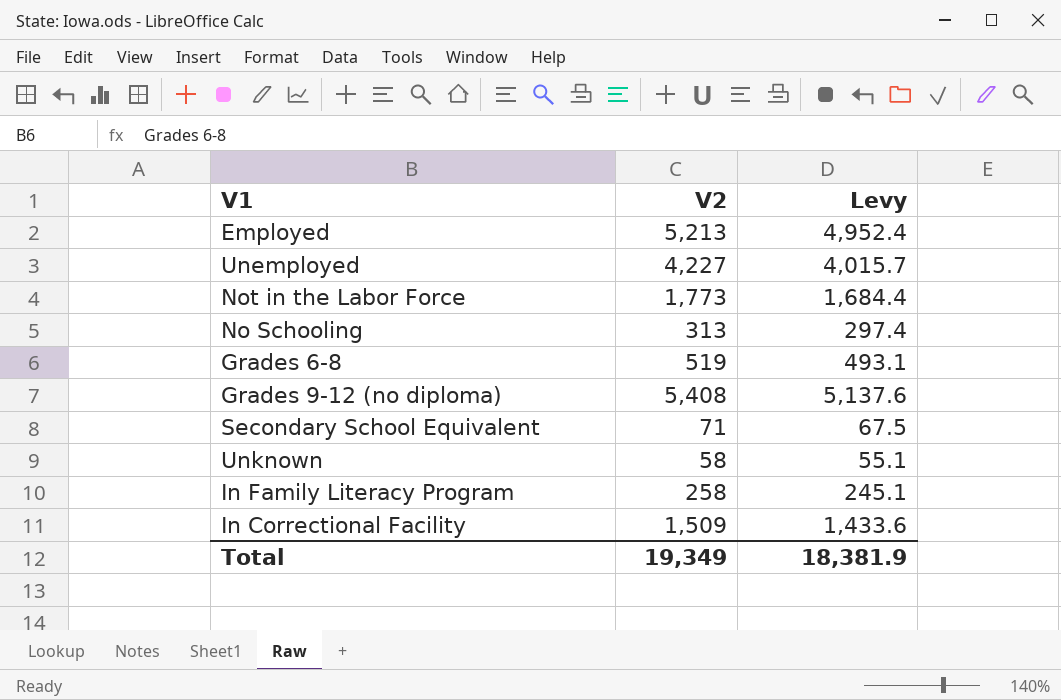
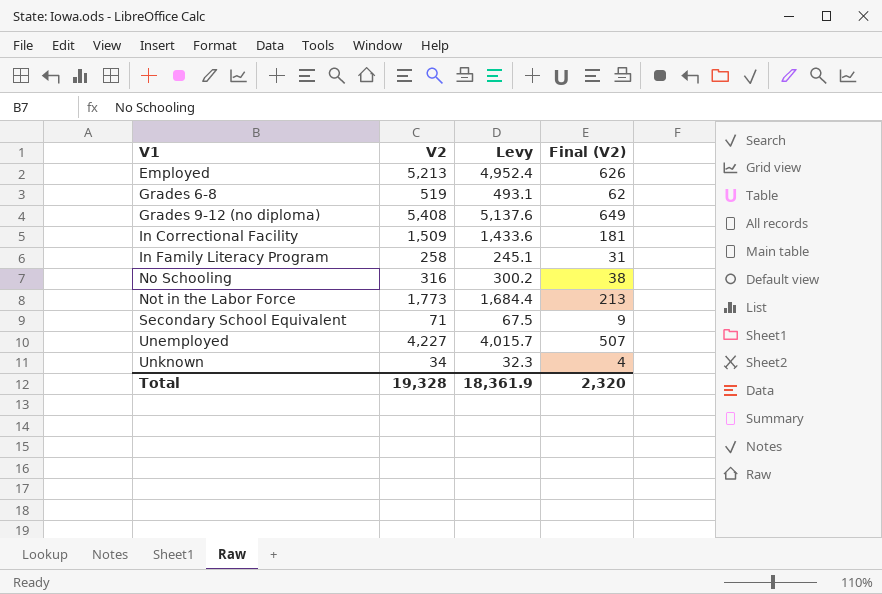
row order: none -> V1 ascending
column Final (V2) | formula: none -> [V2] * 0.12
No Schooling | V2: 313 -> 316
No Schooling | Levy: 297.4 -> 300.2
Unknown | V2: 58 -> 34
Unknown | Levy: 55.1 -> 32.3
Total | V2: 19,349 -> 19,328
Total | Levy: 18,381.9 -> 18,361.9

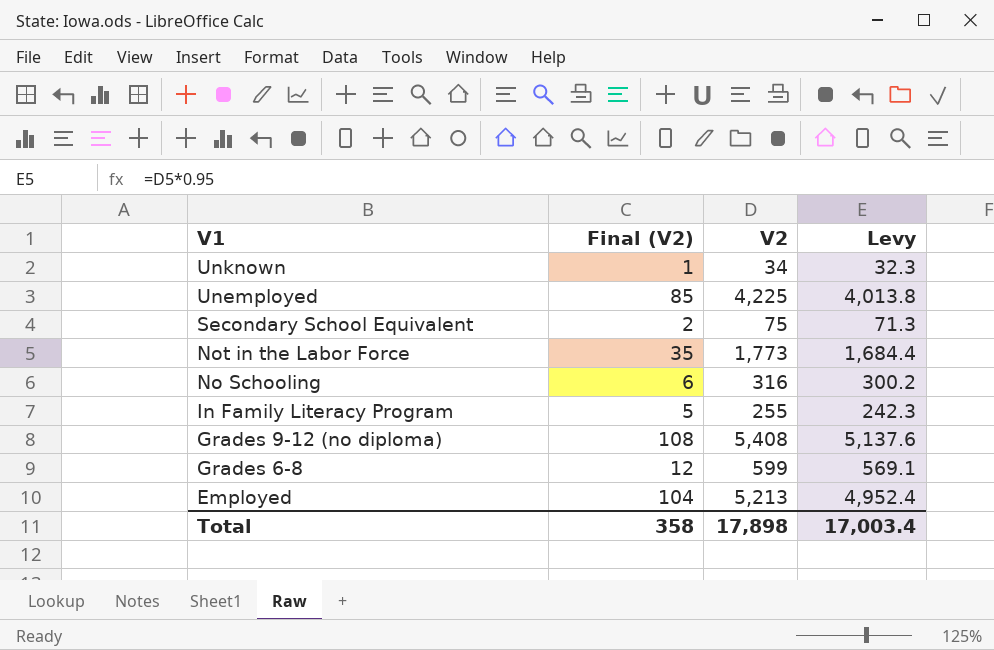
row order: V1 ascending -> V1 descending
column Final (V2) | formula: [V2] * 0.12 -> [V2] * 0.02
column Final (V2) | position: 4 -> 2
row In Correctional Facility: 1,509 | 1,433.6 | 181 -> none
Unemployed | V2: 4,227 -> 4,225
Unemployed | Levy: 4,015.7 -> 4,013.8
Secondary School Equivalent | V2: 71 -> 75
Secondary School Equivalent | Levy: 67.5 -> 71.3
In Family Literacy Program | V2: 258 -> 255
In Family Literacy Program | Levy: 245.1 -> 242.3
Grades 6-8 | V2: 519 -> 599
Grades 6-8 | Levy: 493.1 -> 569.1
Total | Final (V2): 2,320 -> 358
Total | V2: 19,328 -> 17,898
Total | Levy: 18,361.9 -> 17,003.4

